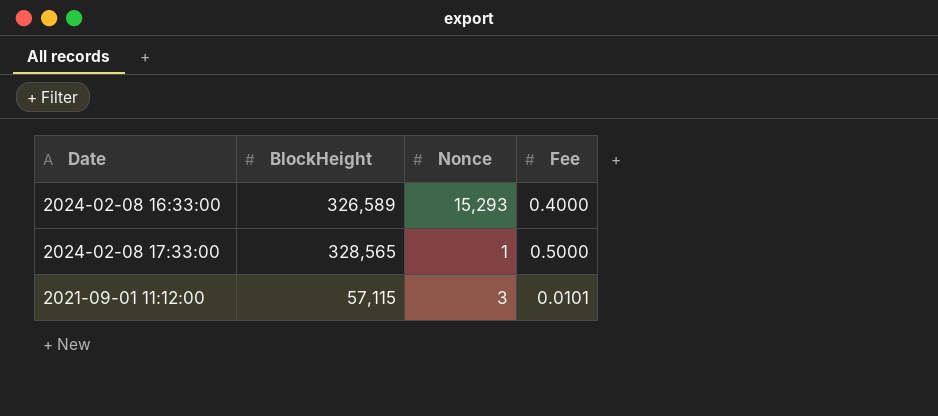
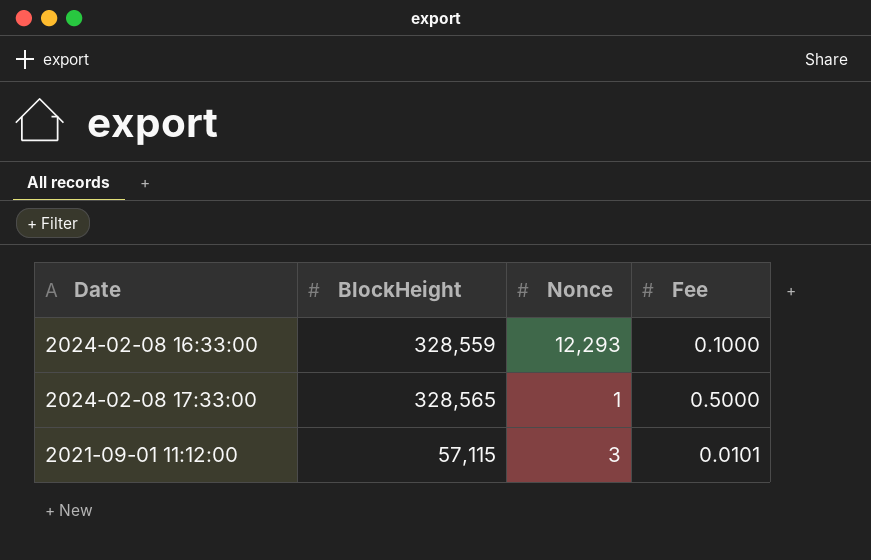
2024-02-08 16:33:00 | BlockHeight: 326,589 -> 328,559
2024-02-08 16:33:00 | Nonce: 15,293 -> 12,293
2024-02-08 16:33:00 | Fee: 0.4000 -> 0.1000

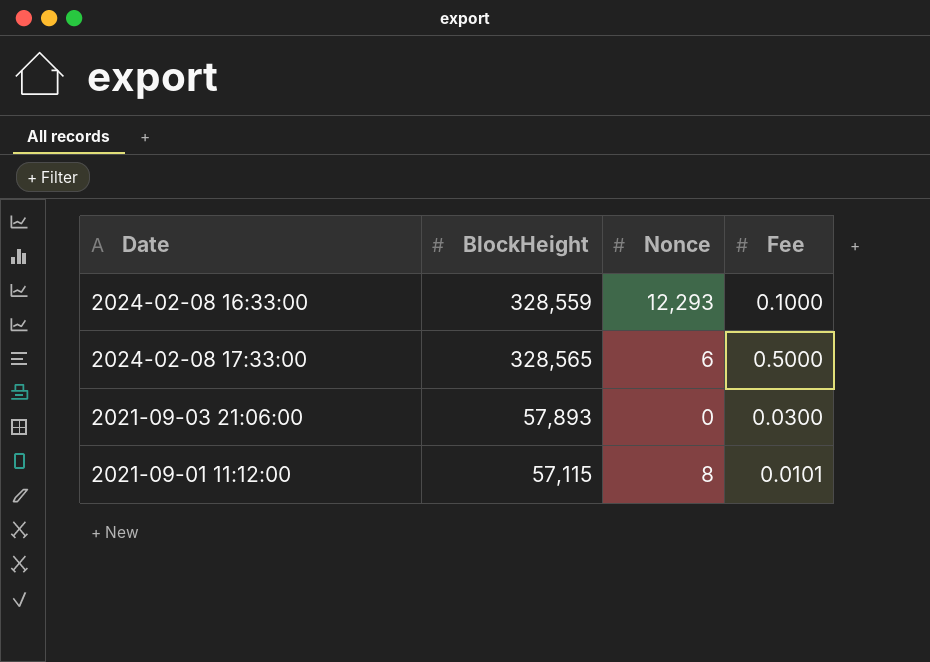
2024-02-08 17:33:00 | Nonce: 1 -> 6
row 2021-09-03 21:06:00: none -> 57,893 | 0 | 0.0300
2021-09-01 11:12:00 | Nonce: 3 -> 8

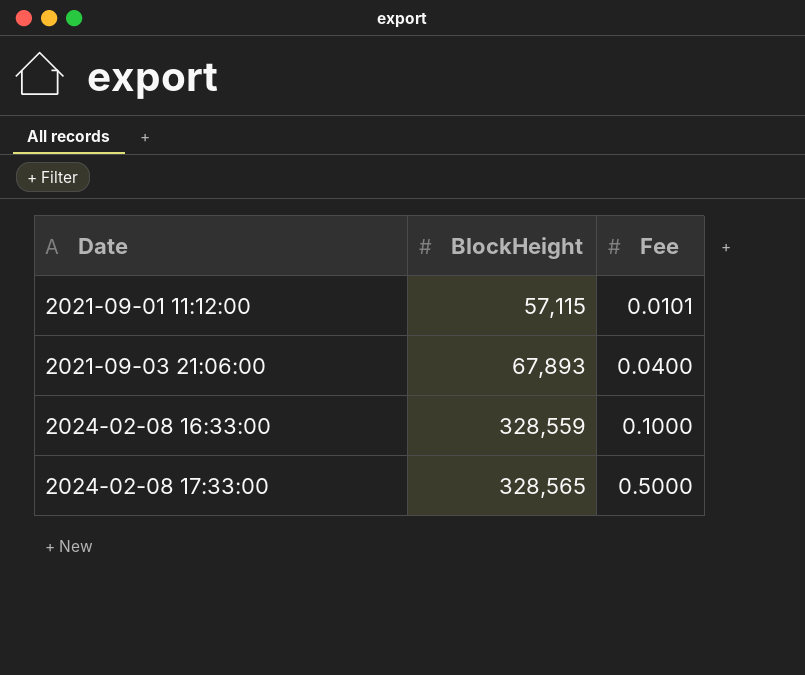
row order: none -> Date ascending
column Nonce | position: 3 -> none
2021-09-03 21:06:00 | BlockHeight: 57,893 -> 67,893
2021-09-03 21:06:00 | Fee: 0.0300 -> 0.0400

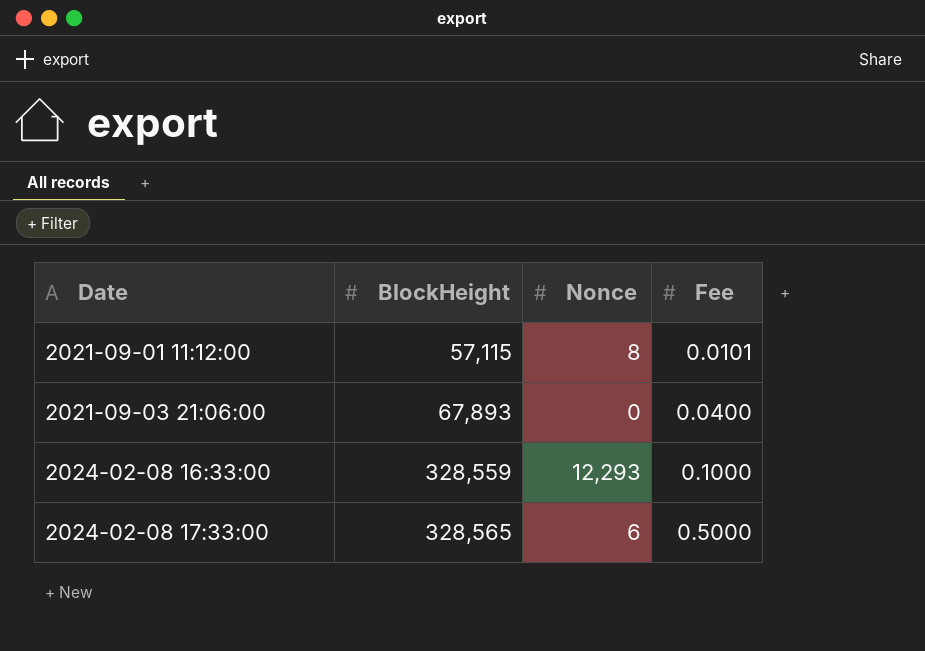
column Nonce | position: none -> 3

